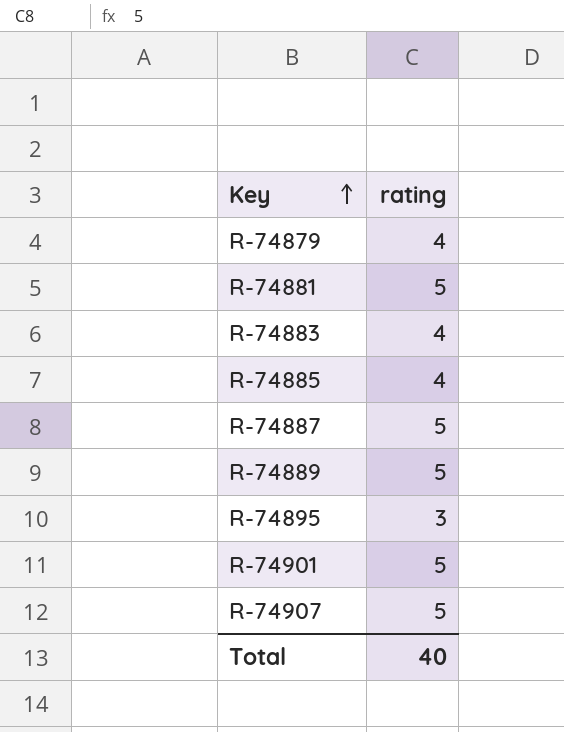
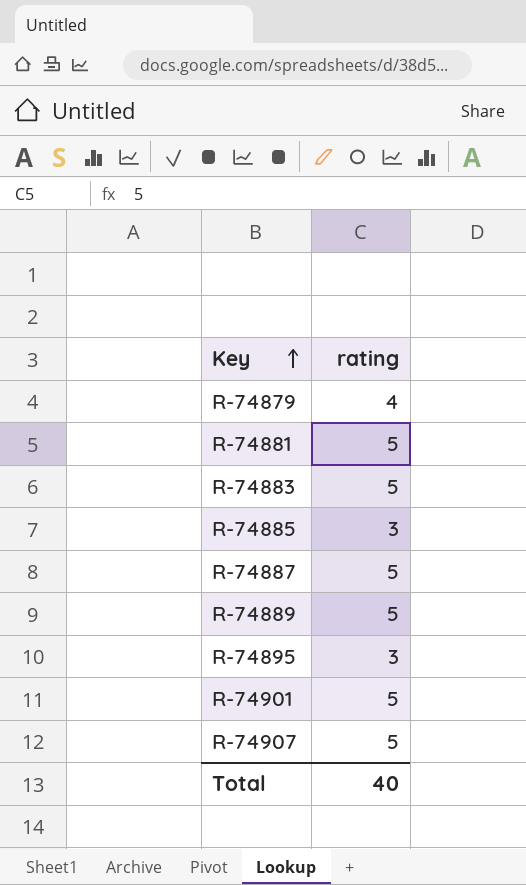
R-74883 | rating: 4 -> 5
R-74885 | rating: 4 -> 3

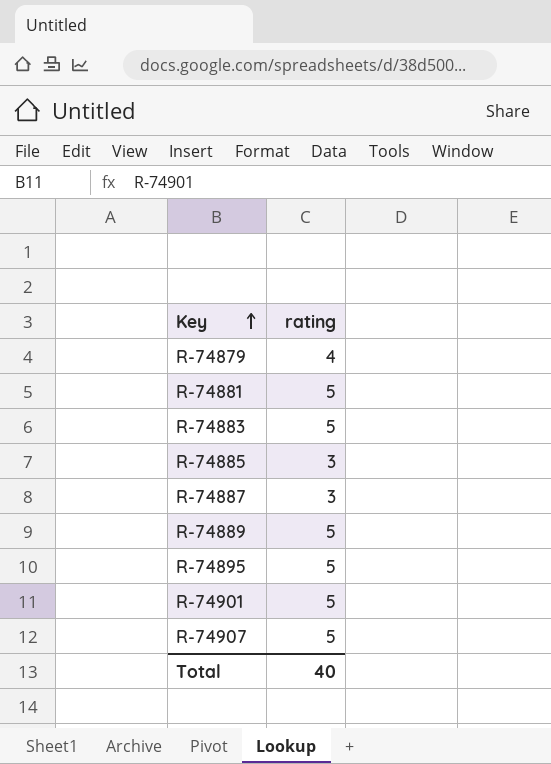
R-74887 | rating: 5 -> 3
R-74895 | rating: 3 -> 5

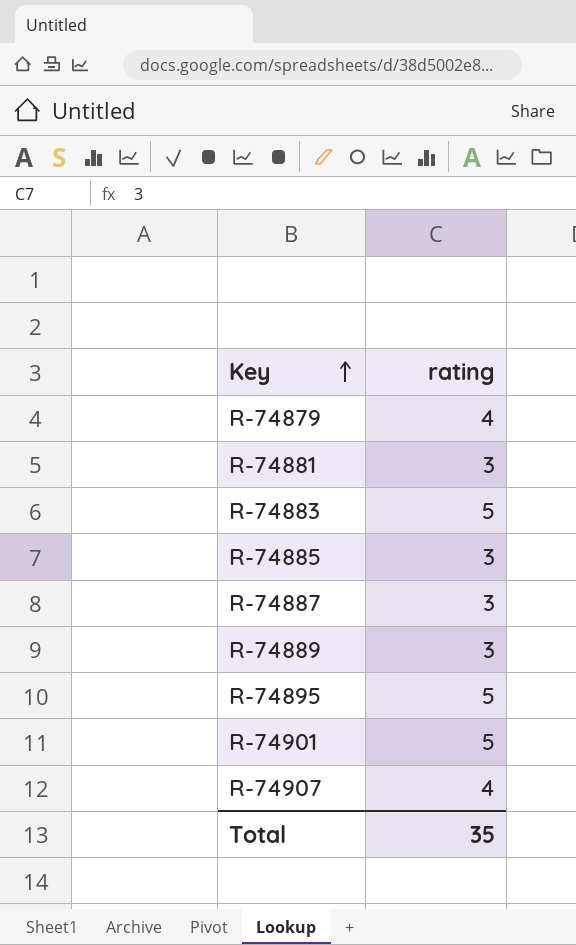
R-74881 | rating: 5 -> 3
R-74889 | rating: 5 -> 3
R-74907 | rating: 5 -> 4
Total | rating: 40 -> 35

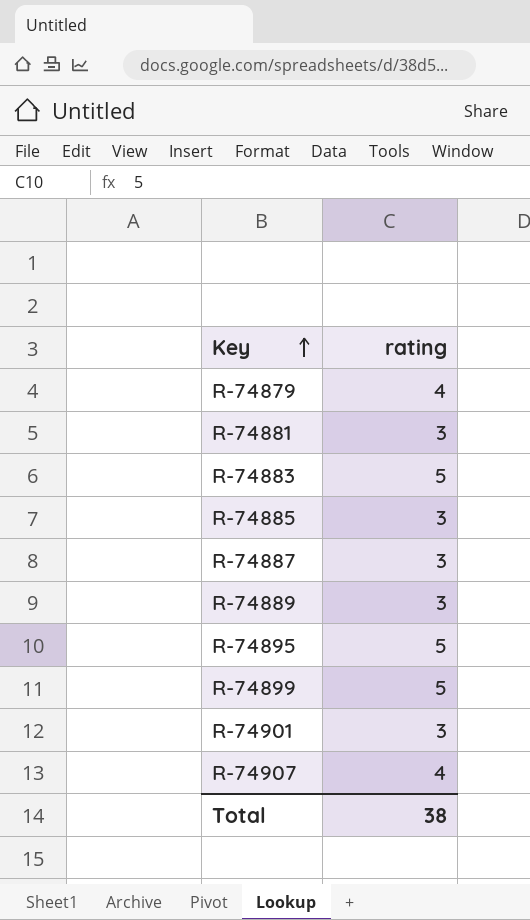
row R-74899: none -> 5
R-74901 | rating: 5 -> 3
Total | rating: 35 -> 38

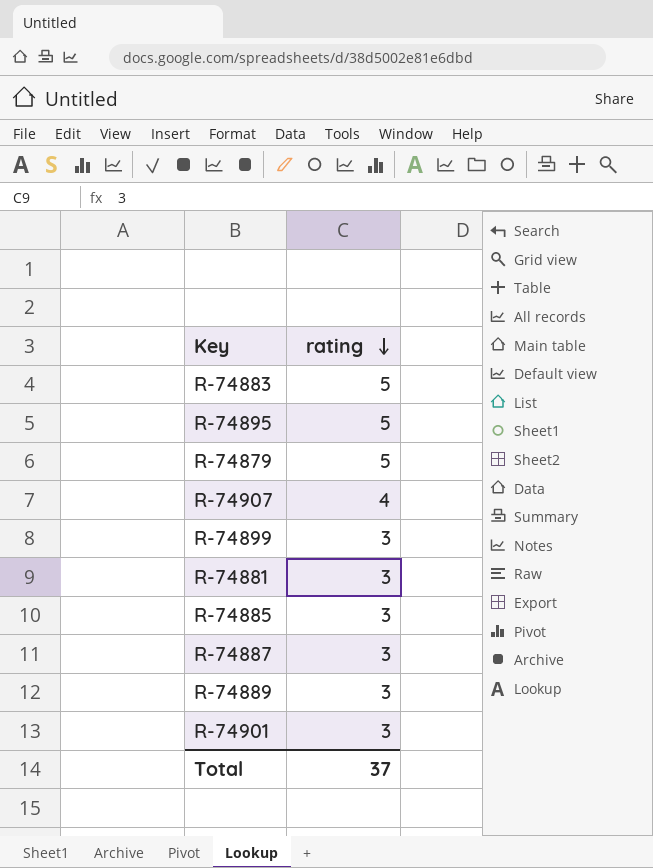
row order: Key ascending -> rating descending
R-74879 | rating: 4 -> 5
R-74899 | rating: 5 -> 3
Total | rating: 38 -> 37

